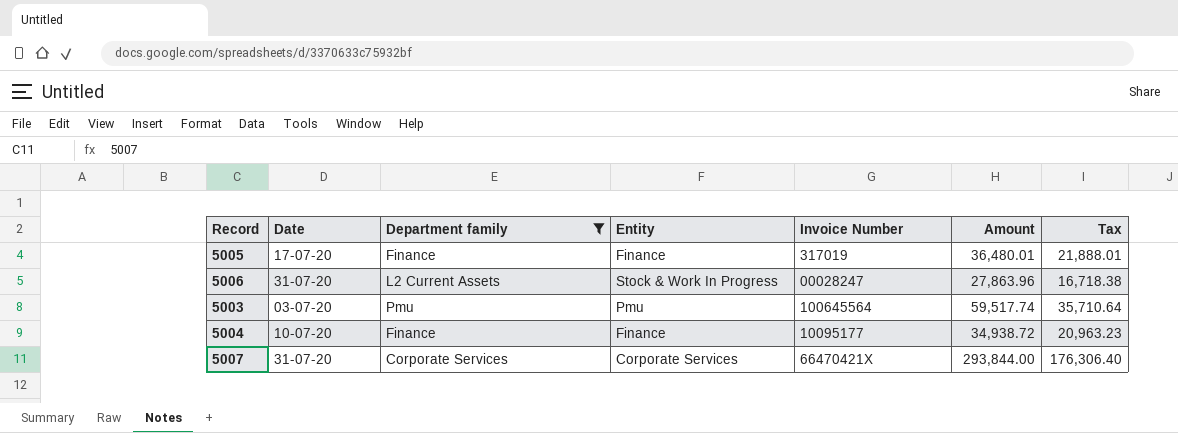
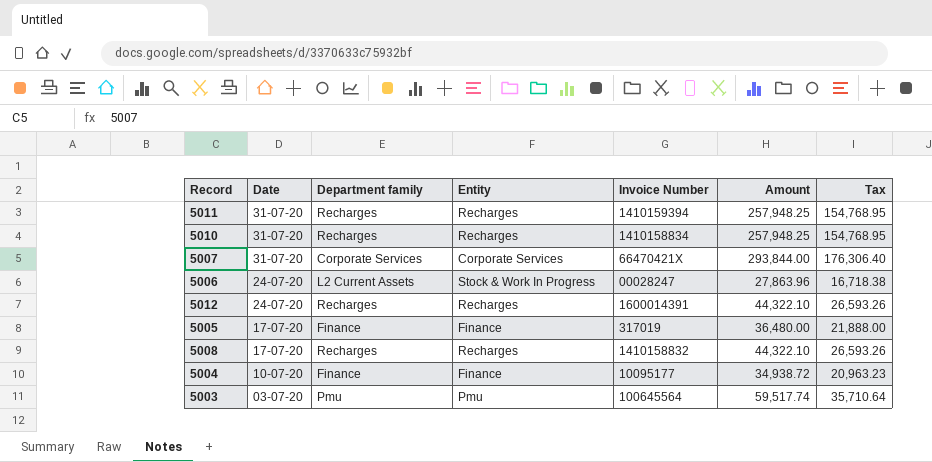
filter: Department family != Recharges -> none
row order: none -> Date descending
5006 | Date: 31-07-20 -> 24-07-20
5005 | Amount: 36,480.01 -> 36,480.00
5005 | Tax: 21,888.01 -> 21,888.00

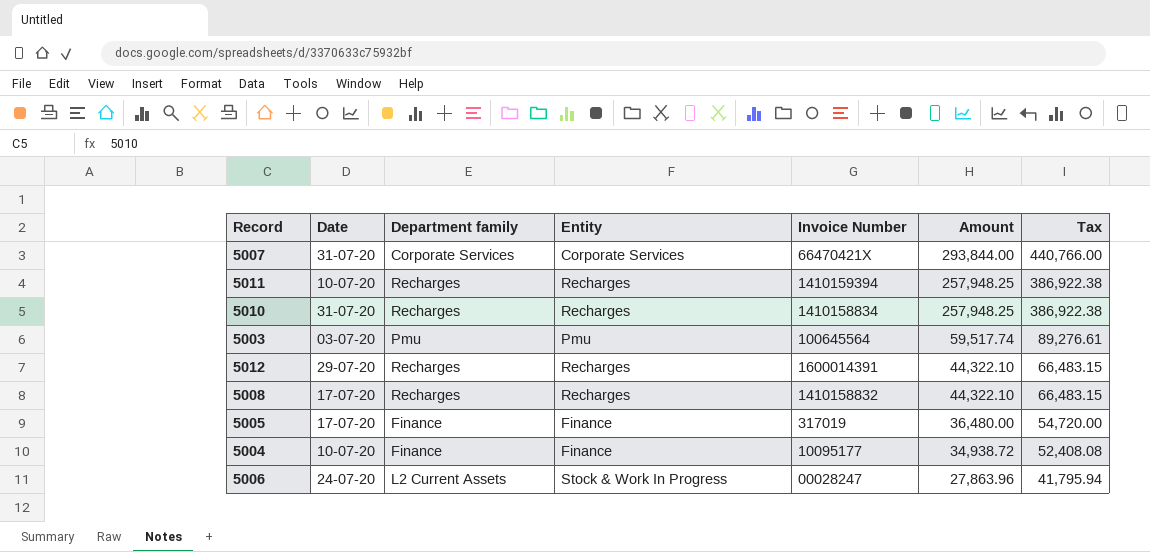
row order: Date descending -> Amount descending
column Tax | formula: [Amount] * 0.6 -> [Amount] * 1.5
5011 | Date: 31-07-20 -> 10-07-20
5012 | Date: 24-07-20 -> 29-07-20

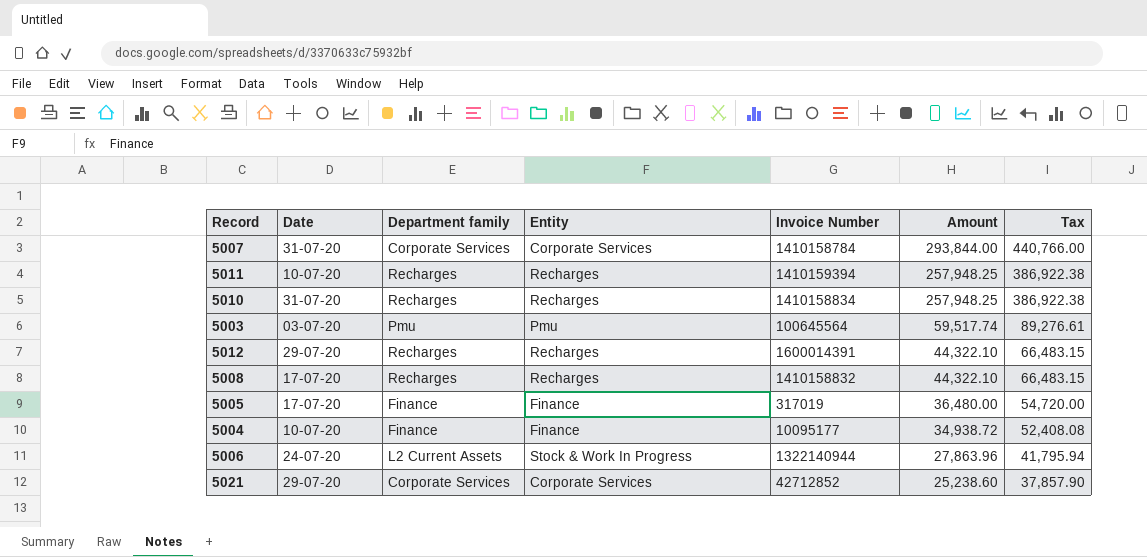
5007 | Invoice Number: 66470421X -> 1410158784
5006 | Invoice Number: 00028247 -> 1322140944
row 5021: none -> 29-07-20 | Corporate Services | Corporate Services | 42712852 | 25,238.60 | 37,857.90

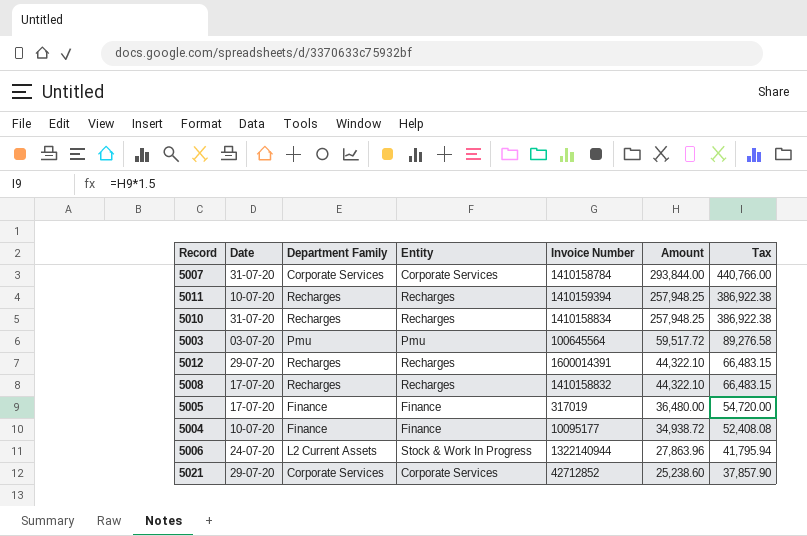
column name: Department family -> Department Family
5003 | Amount: 59,517.74 -> 59,517.72
5003 | Tax: 89,276.61 -> 89,276.58

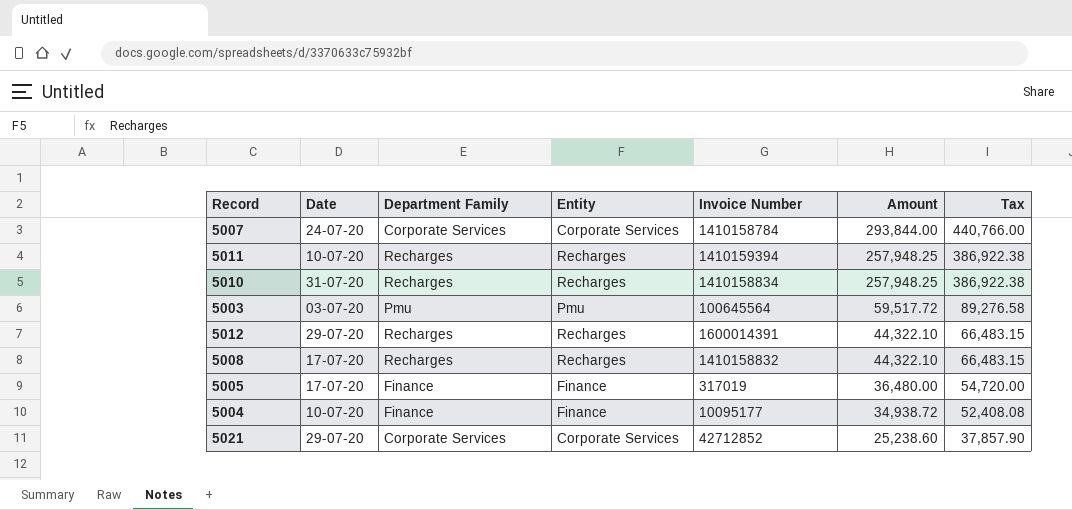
row 5006: 24-07-20 | L2 Current Assets | Stock & Work In Progress | 1322140944 | 27,863.96 | 41,795.94 -> none
5007 | Date: 31-07-20 -> 24-07-20

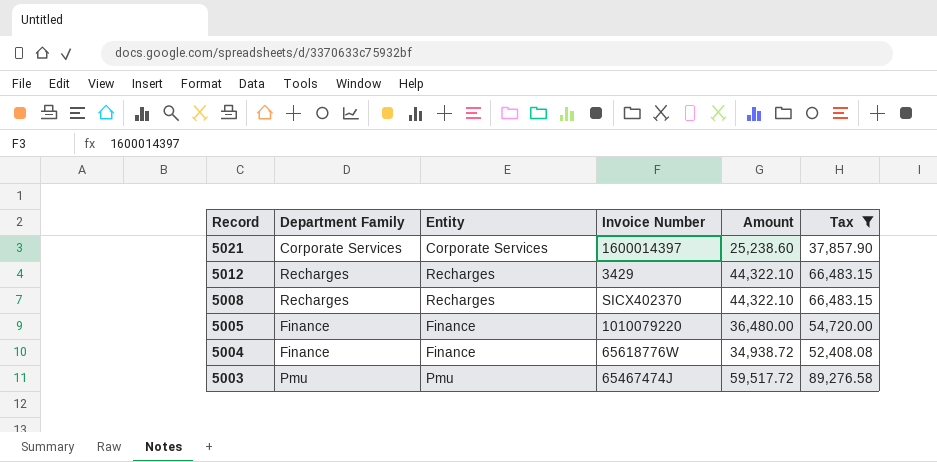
filter: none -> Tax <= 89,276.58
row order: Amount descending -> Record descending
column Date | position: 2 -> none
5021 | Invoice Number: 42712852 -> 1600014397
5012 | Invoice Number: 1600014391 -> 3429
5008 | Invoice Number: 1410158832 -> SICX402370
5005 | Invoice Number: 317019 -> 1010079220
5004 | Invoice Number: 10095177 -> 65618776W
5003 | Invoice Number: 100645564 -> 65467474J

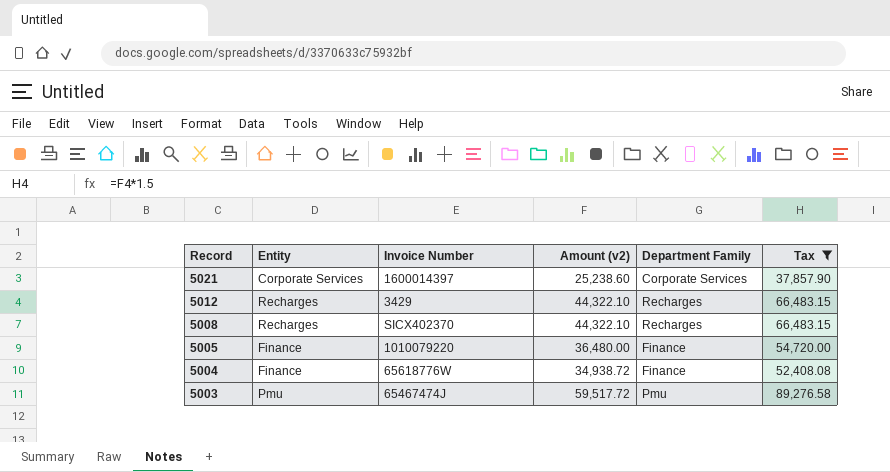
column name: Amount -> Amount (v2)
column Department Family | position: 2 -> 5

